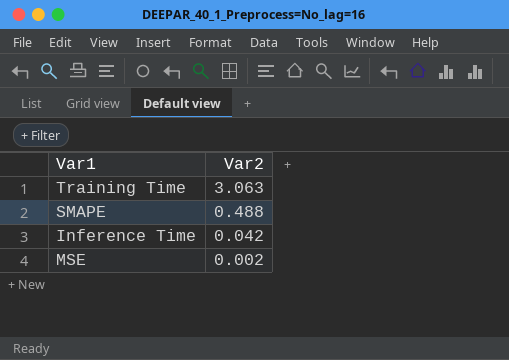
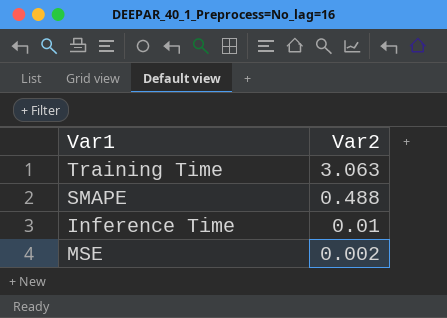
Inference Time | Var2: 0.042 -> 0.01

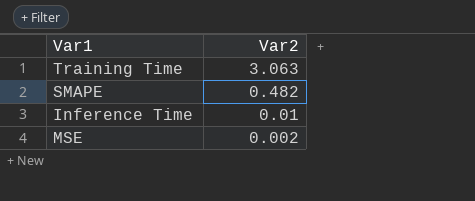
SMAPE | Var2: 0.488 -> 0.482

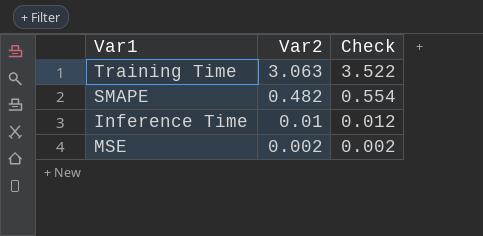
column Check | formula: none -> [Var2] * 1.15

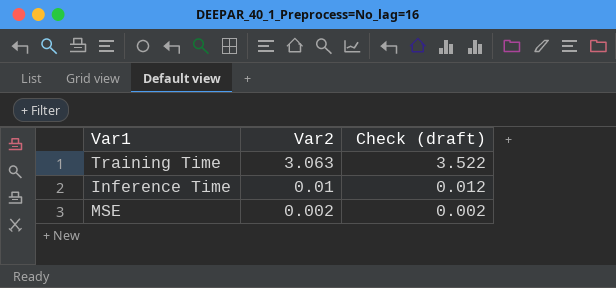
column name: Check -> Check (draft)
row SMAPE: 0.482 | 0.554 -> none

